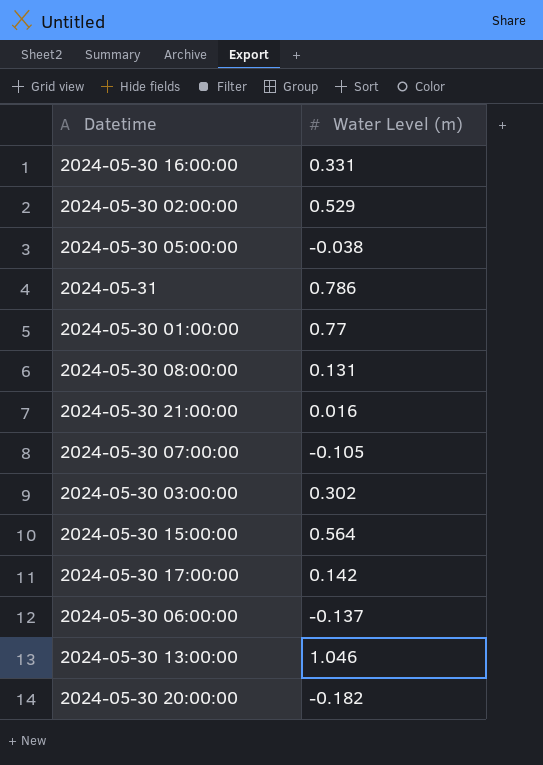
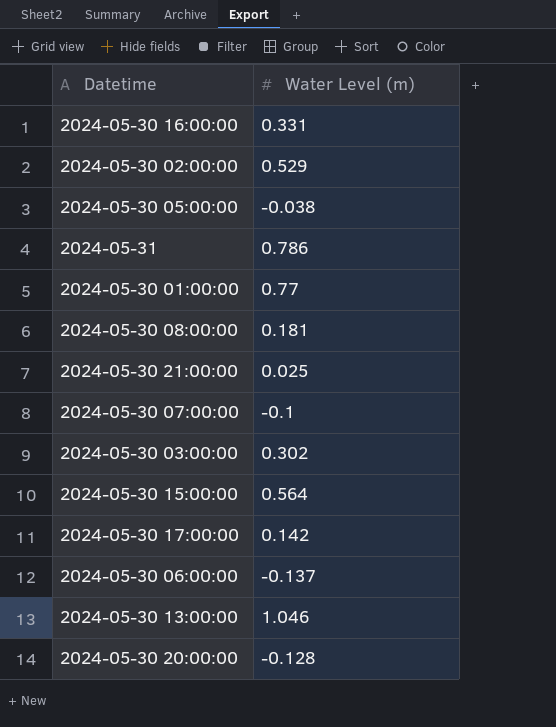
2024-05-30 08:00:00 | Water Level (m): 0.131 -> 0.181
2024-05-30 21:00:00 | Water Level (m): 0.016 -> 0.025
2024-05-30 07:00:00 | Water Level (m): -0.105 -> -0.1
2024-05-30 20:00:00 | Water Level (m): -0.182 -> -0.128

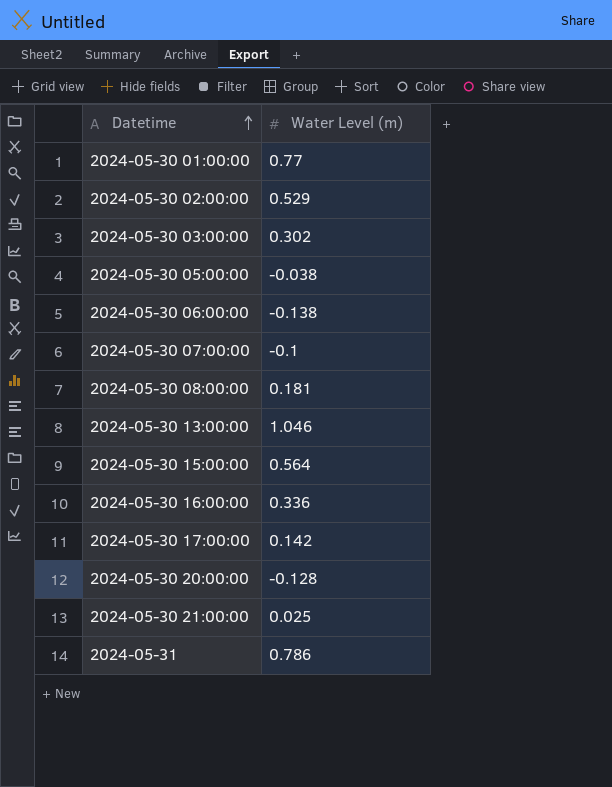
row order: none -> Datetime ascending
2024-05-30 06:00:00 | Water Level (m): -0.137 -> -0.138
2024-05-30 16:00:00 | Water Level (m): 0.331 -> 0.336

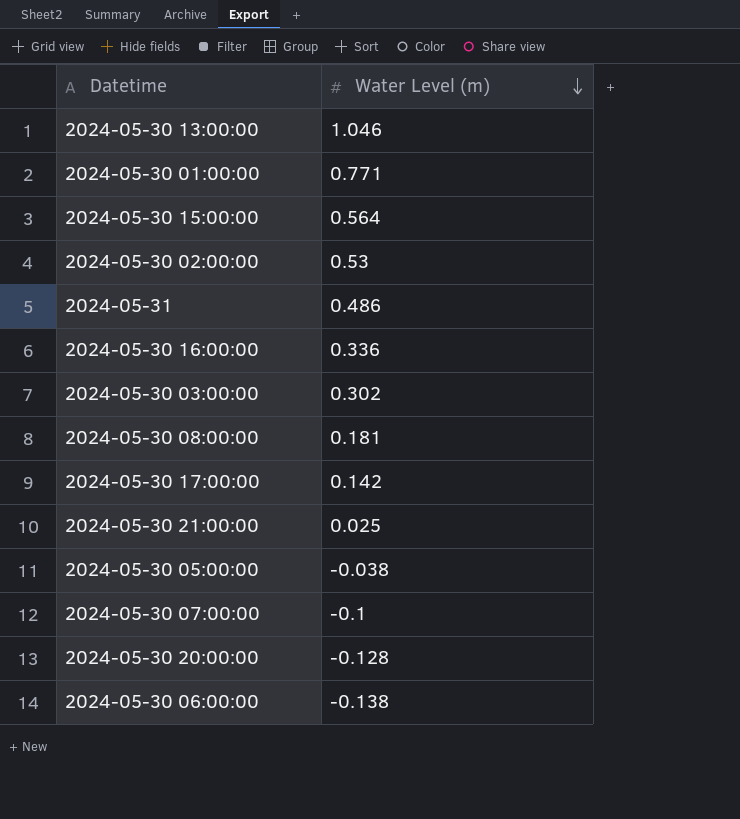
row order: Datetime ascending -> Water Level (m) descending
2024-05-30 01:00:00 | Water Level (m): 0.77 -> 0.771
2024-05-30 02:00:00 | Water Level (m): 0.529 -> 0.53
2024-05-31 | Water Level (m): 0.786 -> 0.486

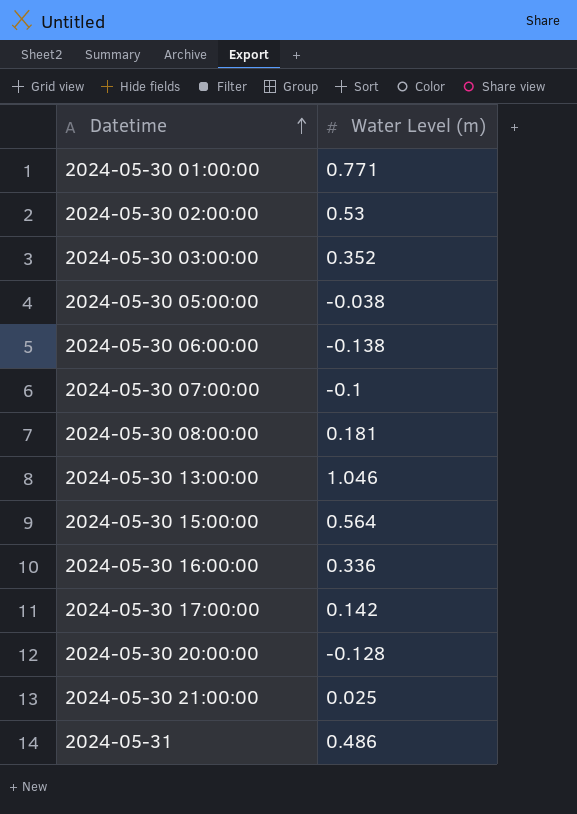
row order: Water Level (m) descending -> Datetime ascending
2024-05-30 03:00:00 | Water Level (m): 0.302 -> 0.352

